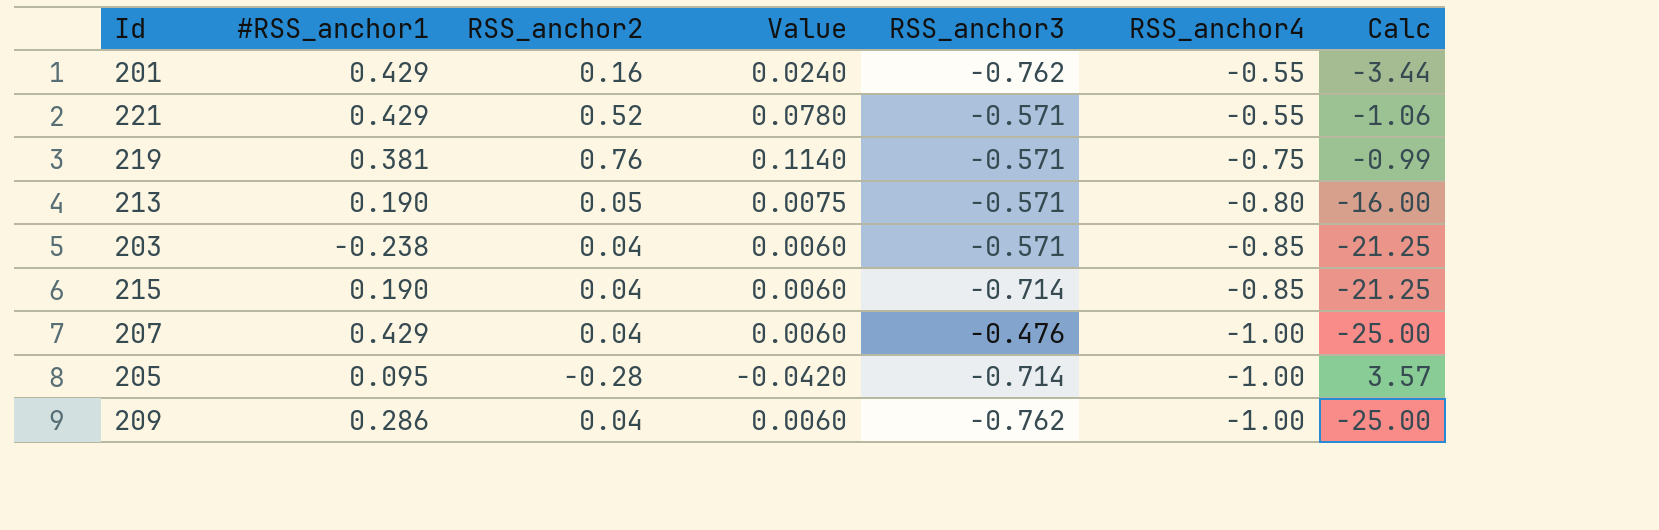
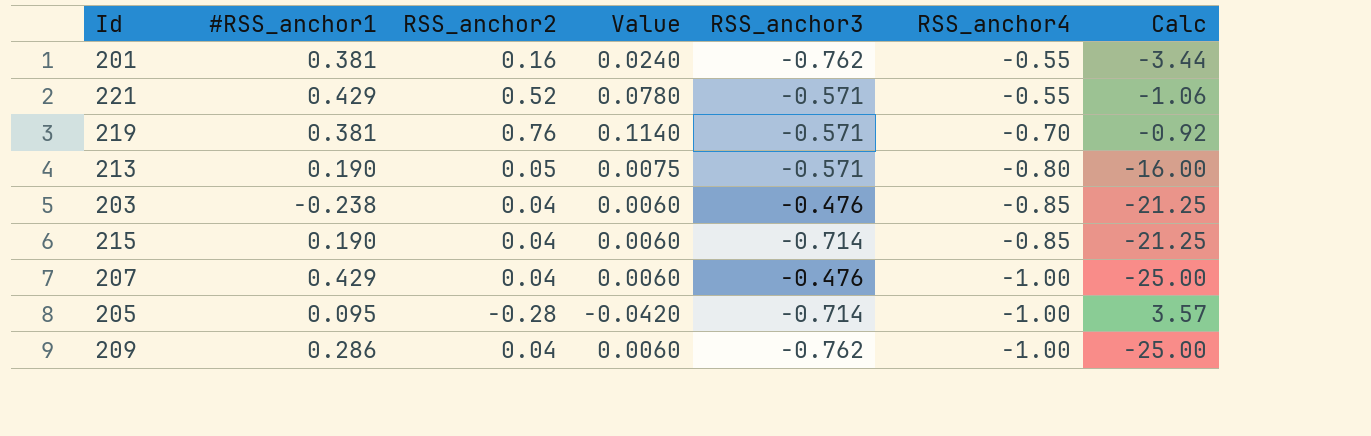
201 | #RSS_anchor1: 0.429 -> 0.381
219 | RSS_anchor4: -0.75 -> -0.70
219 | Calc: -0.99 -> -0.92
203 | RSS_anchor3: -0.571 -> -0.476

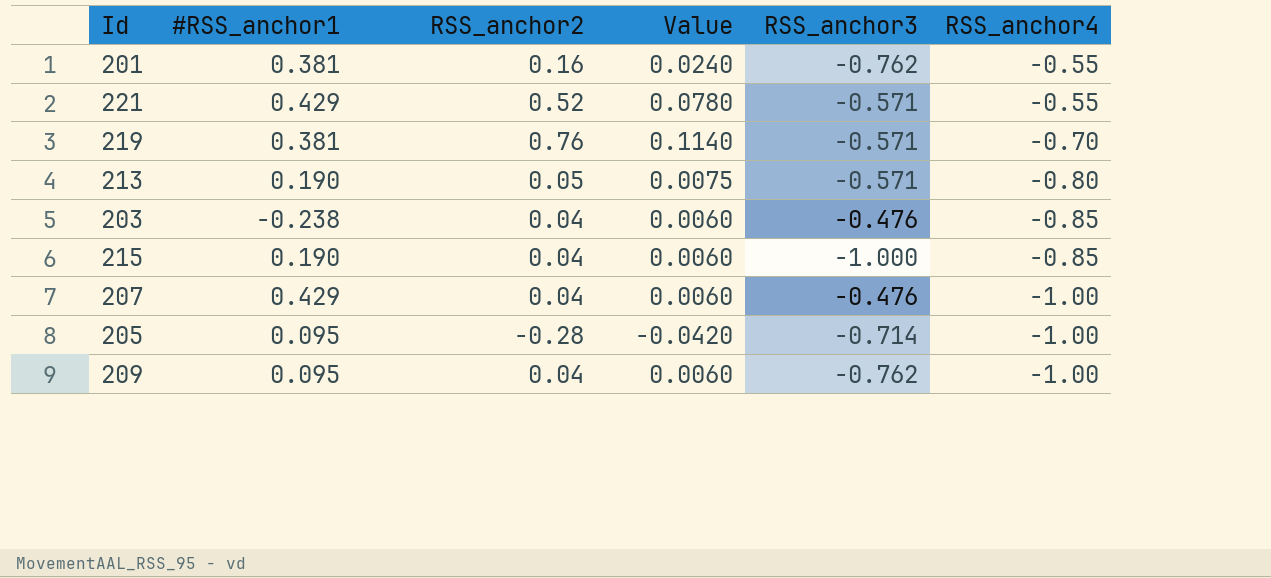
column Calc | formula: [RSS_anchor4] / [RSS_anchor2] -> none
215 | RSS_anchor3: -0.714 -> -1.000
209 | #RSS_anchor1: 0.286 -> 0.095

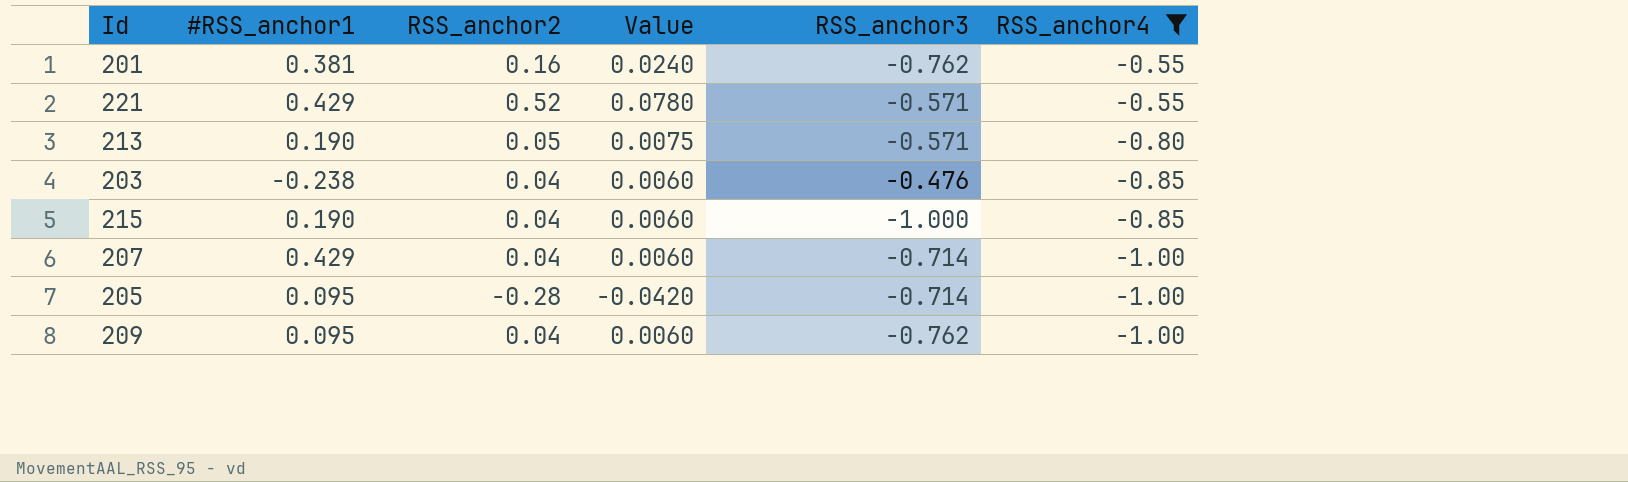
filter: none -> RSS_anchor4 != -0.70
207 | RSS_anchor3: -0.476 -> -0.714

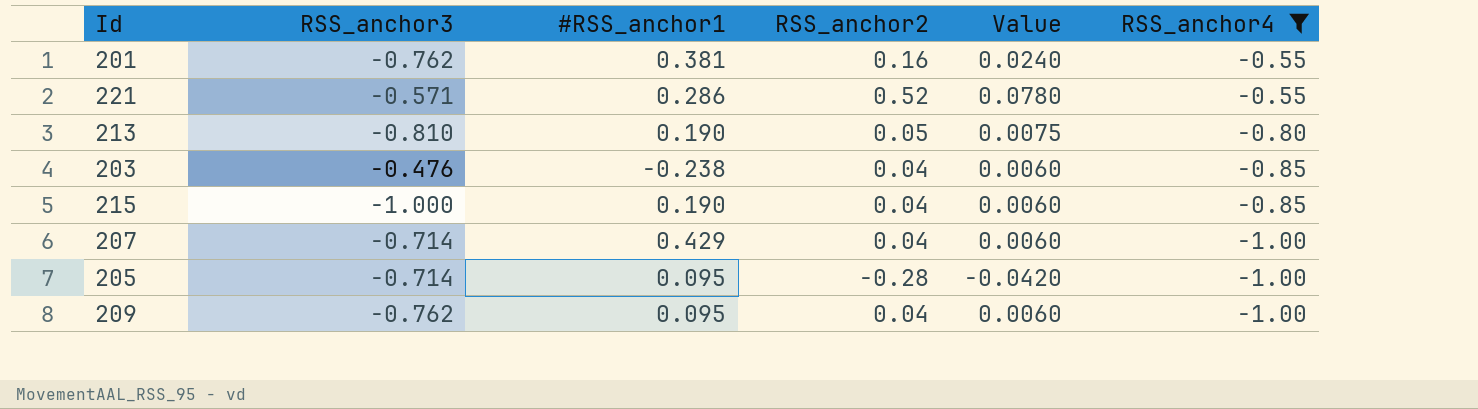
column RSS_anchor3 | position: 5 -> 2
221 | #RSS_anchor1: 0.429 -> 0.286
213 | RSS_anchor3: -0.571 -> -0.810

